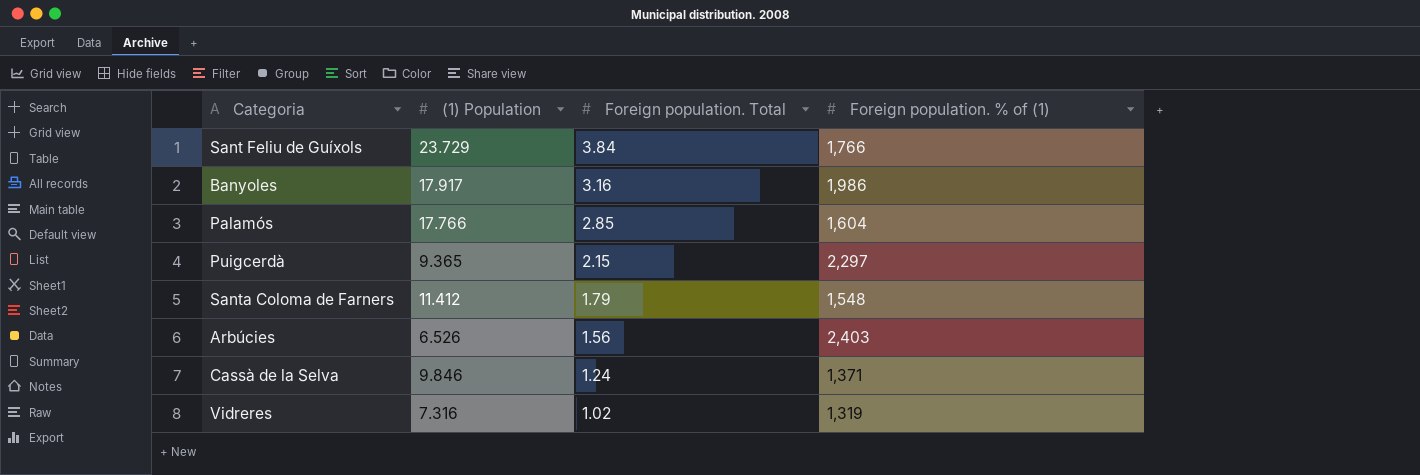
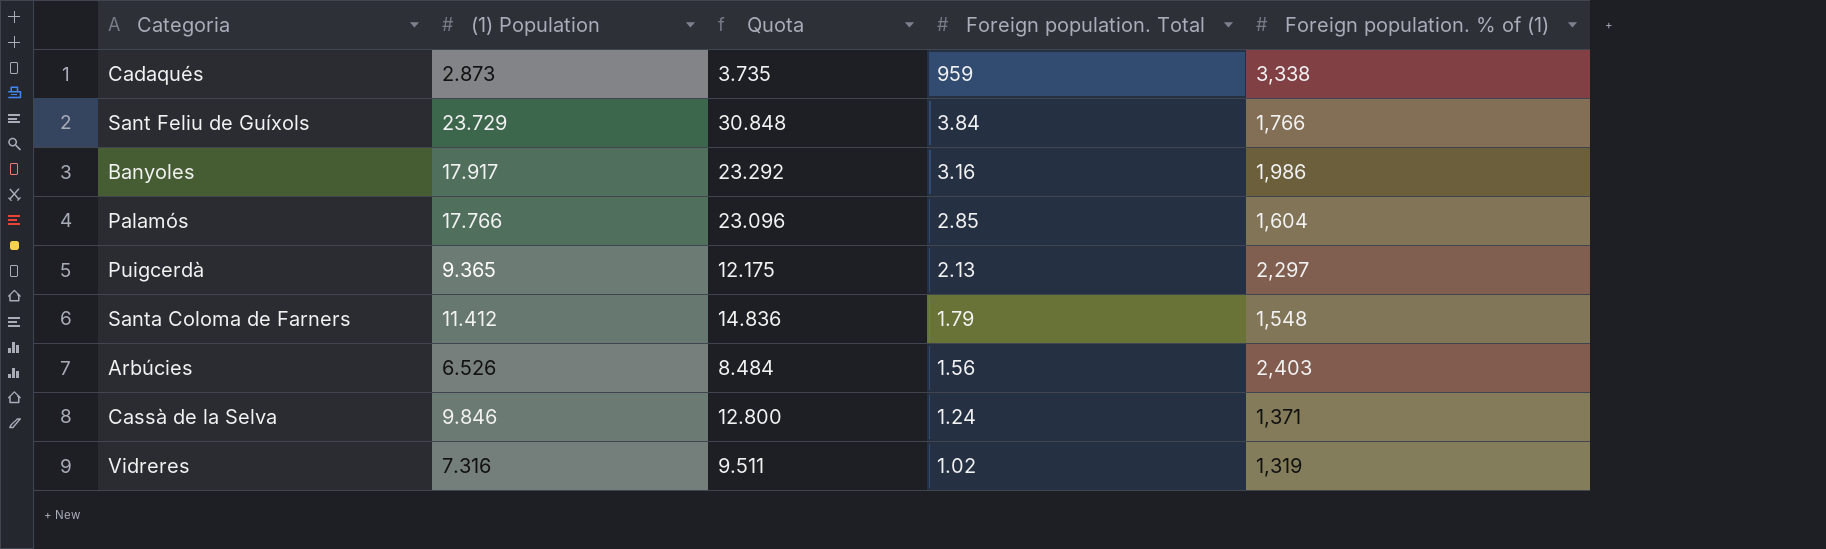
column Quota | formula: none -> [(1) Population] * 1.3
row Cadaqués: none -> 2.873 | 3.735 | 959 | 3,338
Puigcerdà | Foreign population. Total: 2.15 -> 2.13

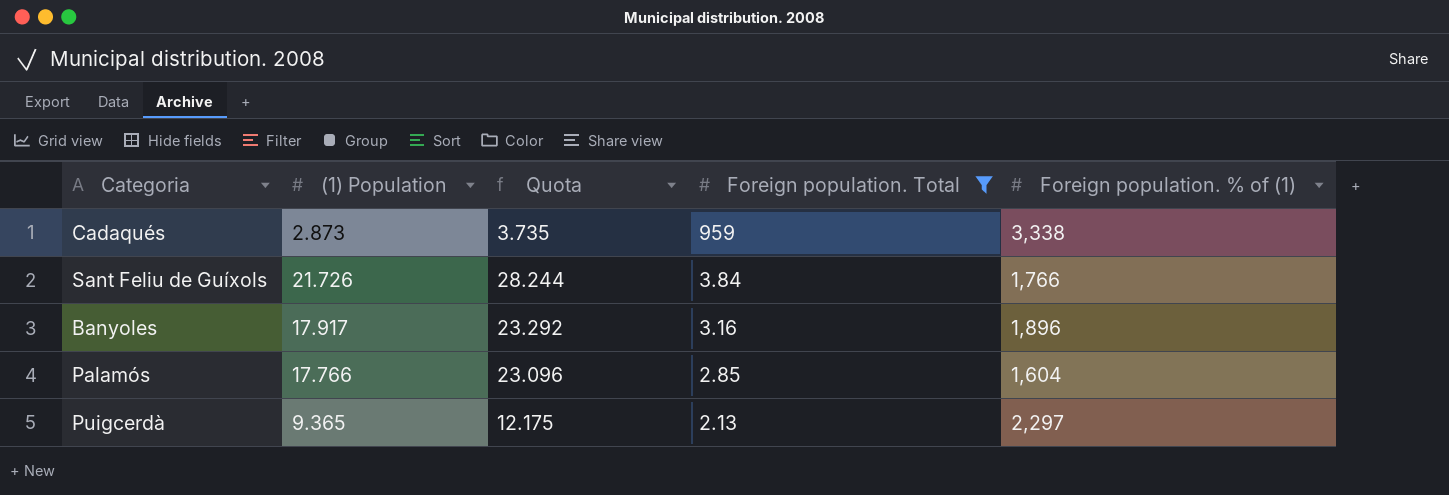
filter: none -> Foreign population. Total >= 2.13
Sant Feliu de Guíxols | (1) Population: 23.729 -> 21.726
Sant Feliu de Guíxols | Quota: 30.848 -> 28.244
Banyoles | Foreign population. % of (1): 1,986 -> 1,896

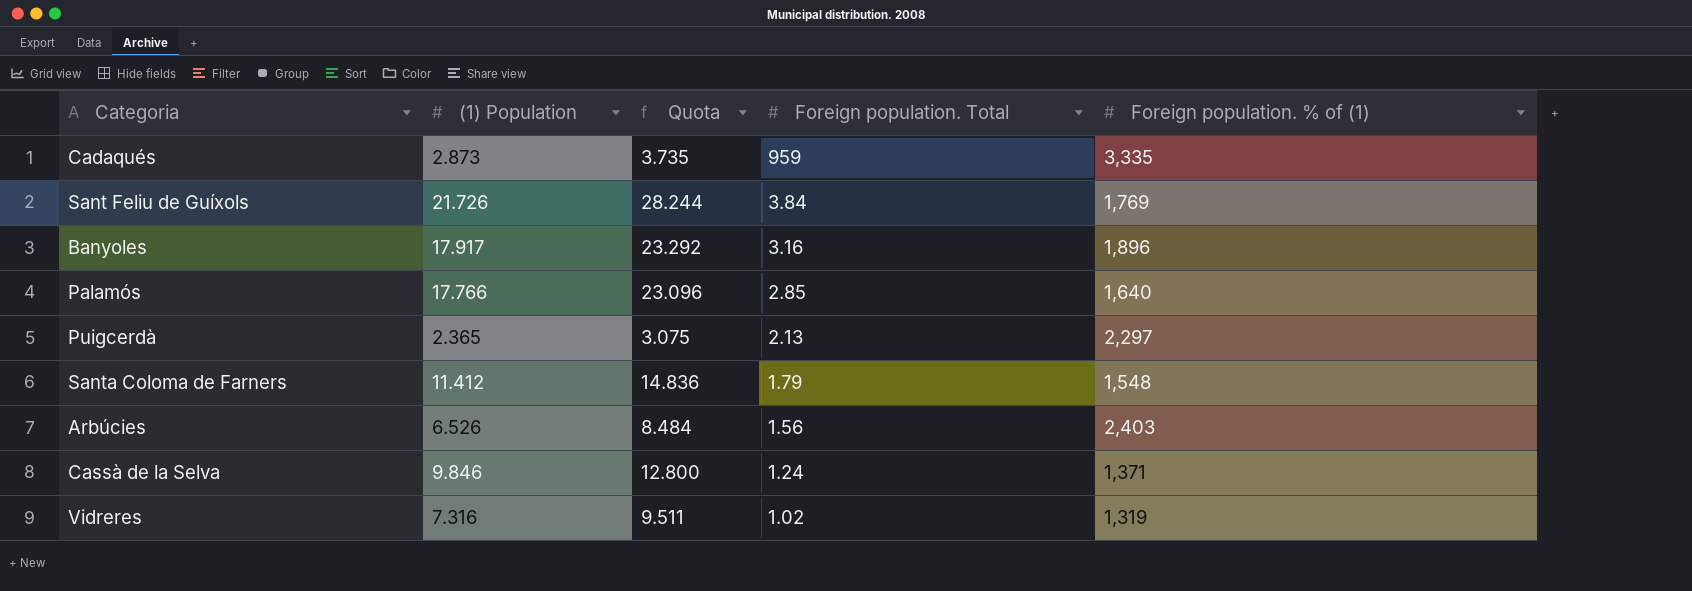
filter: Foreign population. Total >= 2.13 -> none
Cadaqués | Foreign population. % of (1): 3,338 -> 3,335
Sant Feliu de Guíxols | Foreign population. % of (1): 1,766 -> 1,769
Palamós | Foreign population. % of (1): 1,604 -> 1,640
Puigcerdà | (1) Population: 9.365 -> 2.365
Puigcerdà | Quota: 12.175 -> 3.075

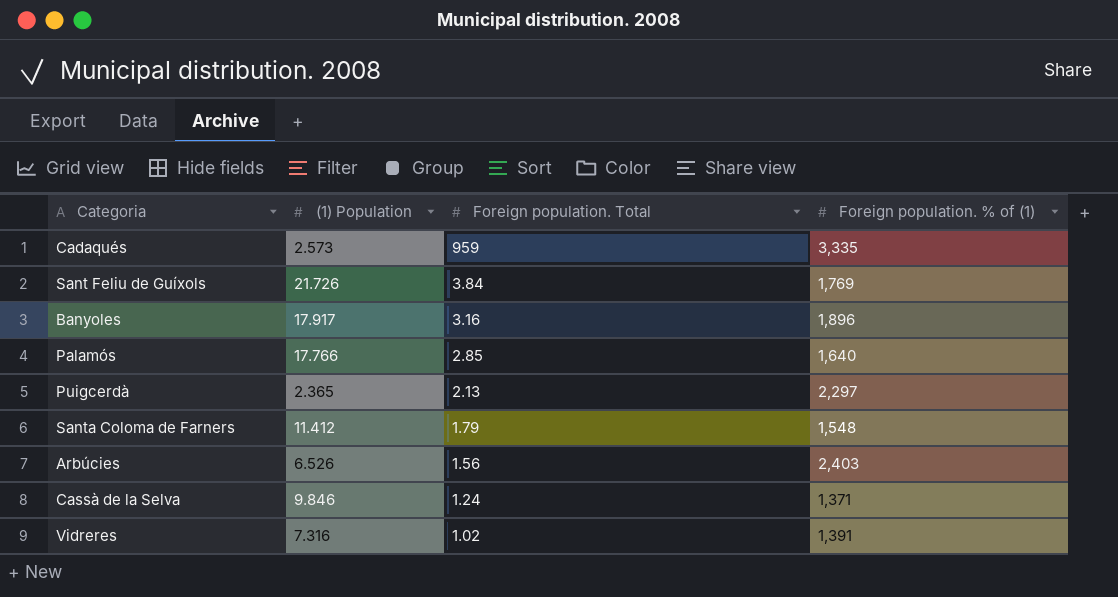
column Quota | formula: [(1) Population] * 1.3 -> none
Cadaqués | (1) Population: 2.873 -> 2.573
Vidreres | Foreign population. % of (1): 1,319 -> 1,391

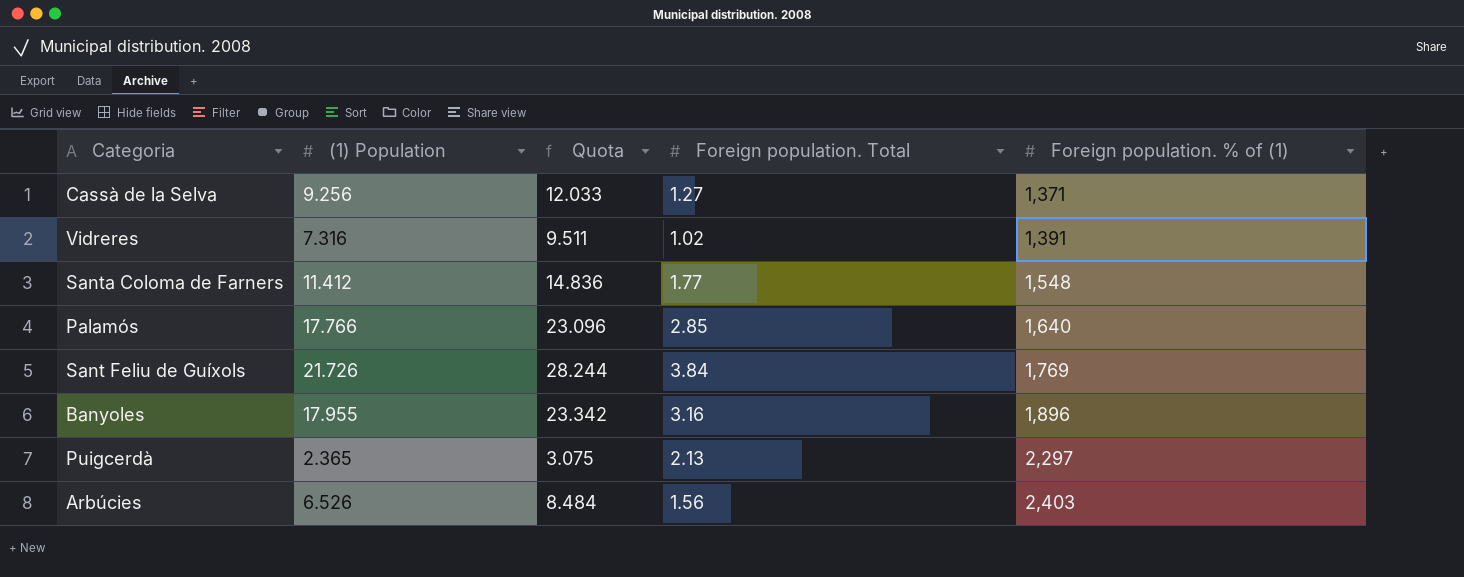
row order: Foreign population. Total descending -> Foreign population. % of (1) ascending
column Quota | formula: none -> [(1) Population] * 1.3
row Cadaqués: 2.573 | 959 | 3,335 -> none
Cassà de la Selva | (1) Population: 9.846 -> 9.256
Cassà de la Selva | Foreign population. Total: 1.24 -> 1.27
Santa Coloma de Farners | Foreign population. Total: 1.79 -> 1.77
Banyoles | (1) Population: 17.917 -> 17.955

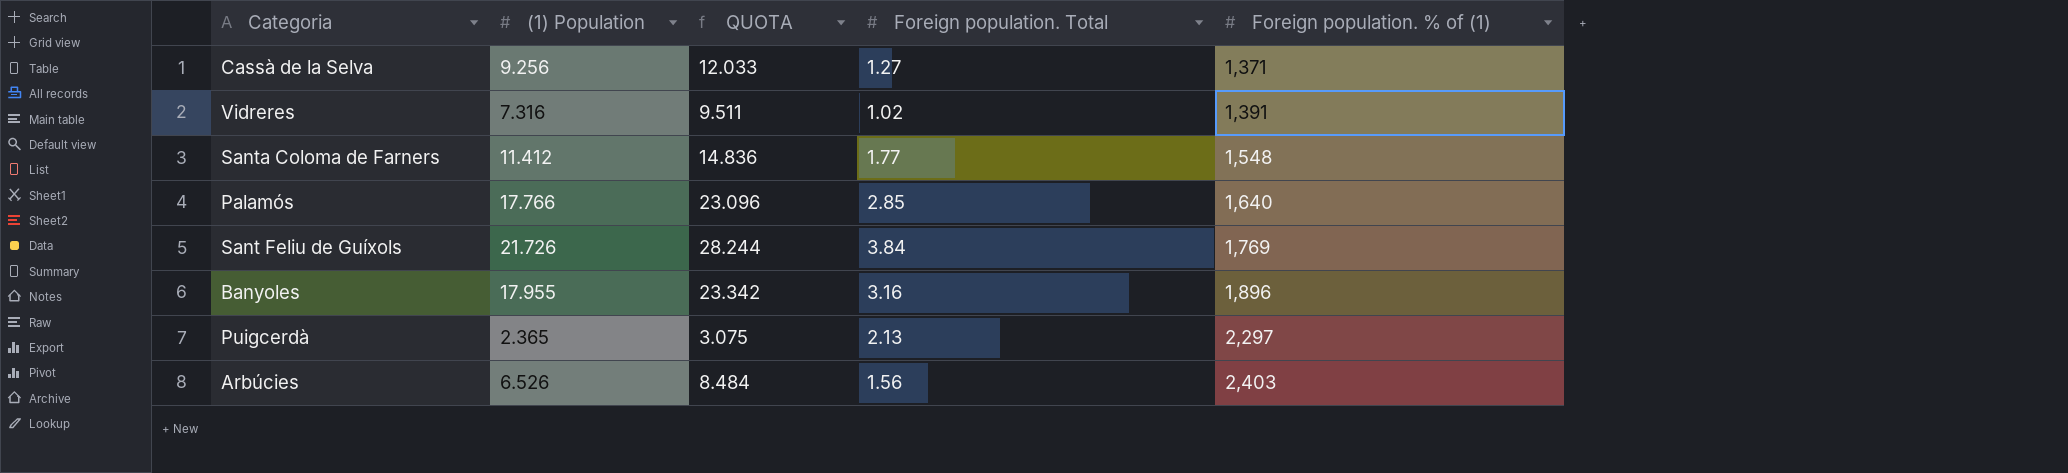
column name: Quota -> QUOTA

